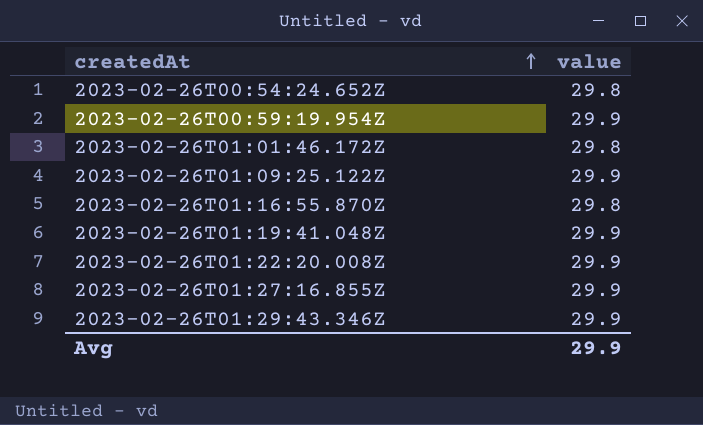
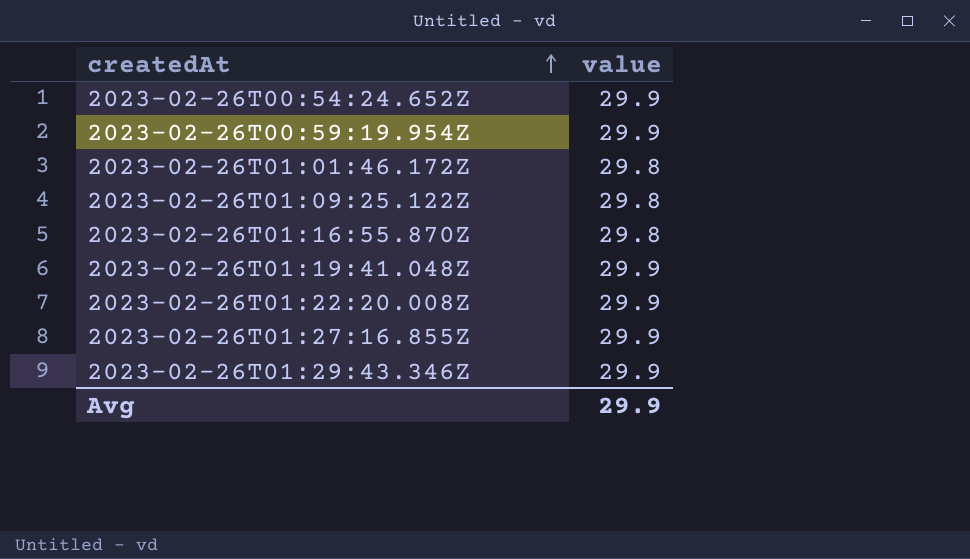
2023-02-26T00:54:24.652Z | value: 29.8 -> 29.9
2023-02-26T01:09:25.122Z | value: 29.9 -> 29.8

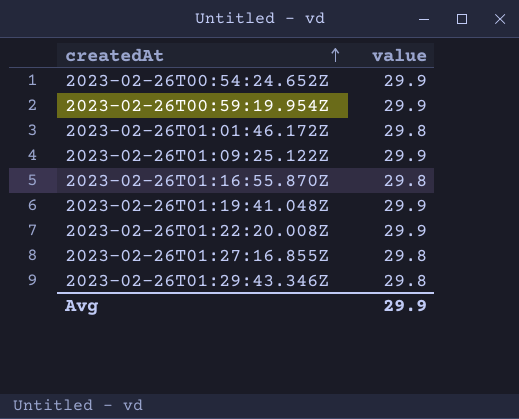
2023-02-26T01:09:25.122Z | value: 29.8 -> 29.9
2023-02-26T01:27:16.855Z | value: 29.9 -> 29.8
2023-02-26T01:29:43.346Z | value: 29.9 -> 29.8

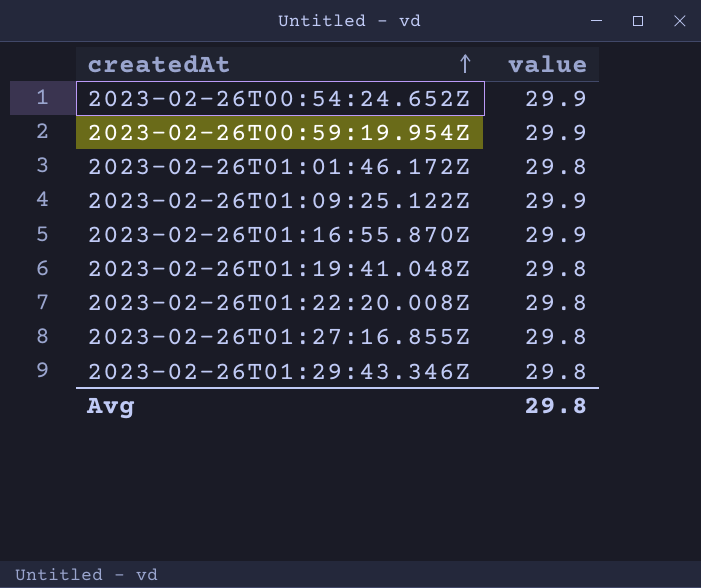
2023-02-26T01:16:55.870Z | value: 29.8 -> 29.9
2023-02-26T01:19:41.048Z | value: 29.9 -> 29.8
2023-02-26T01:22:20.008Z | value: 29.9 -> 29.8
Avg | value: 29.9 -> 29.8

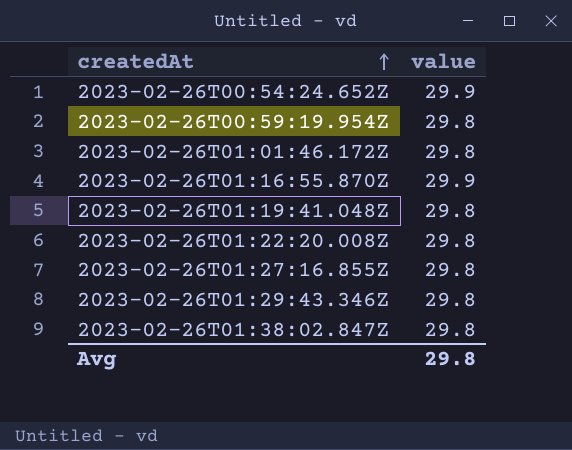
row 2023-02-26T01:09:25.122Z: 29.9 -> none
2023-02-26T00:59:19.954Z | value: 29.9 -> 29.8
row 2023-02-26T01:38:02.847Z: none -> 29.8

